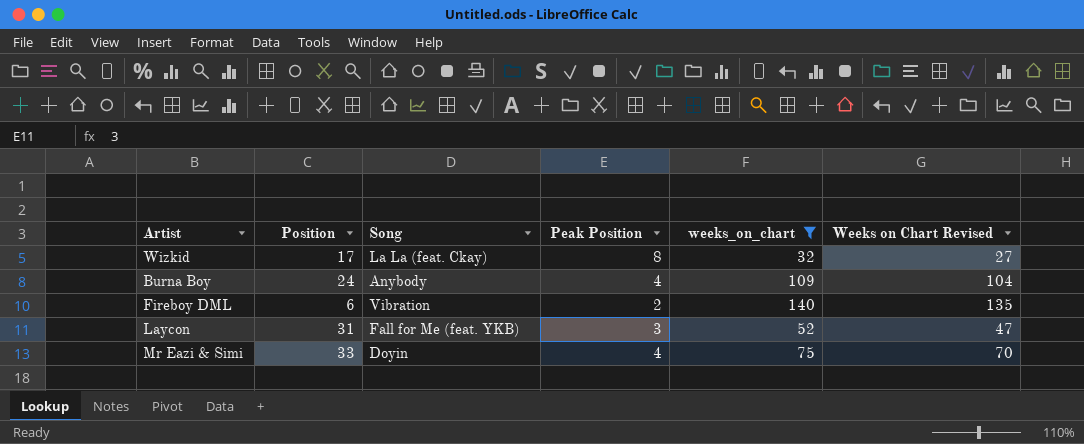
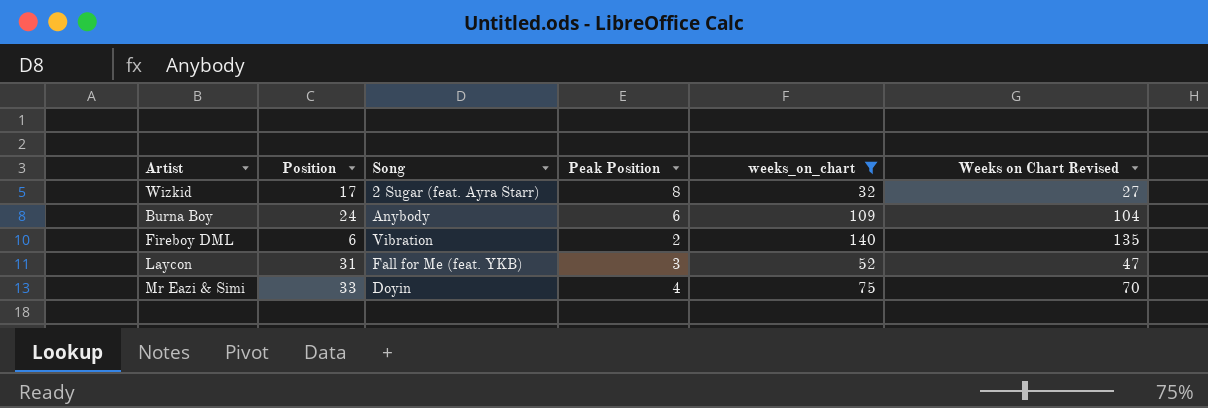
Wizkid | Song: La La (feat. Ckay) -> 2 Sugar (feat. Ayra Starr)
Burna Boy | Peak Position: 4 -> 6

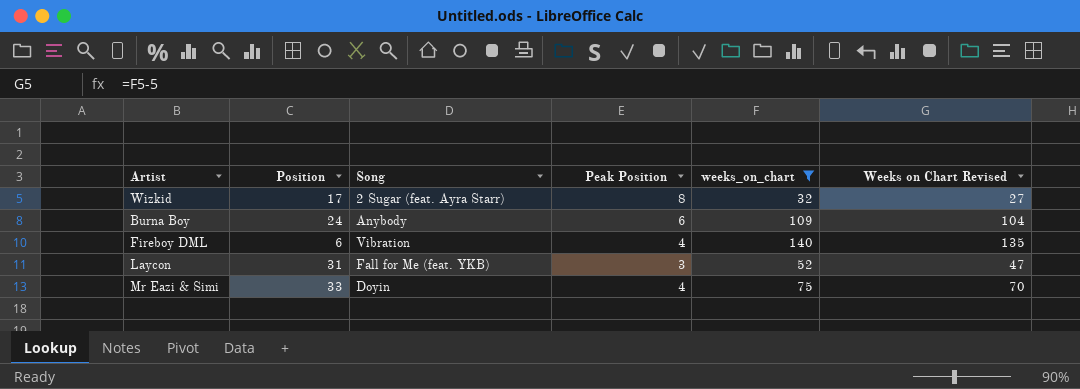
Fireboy DML | Peak Position: 2 -> 4

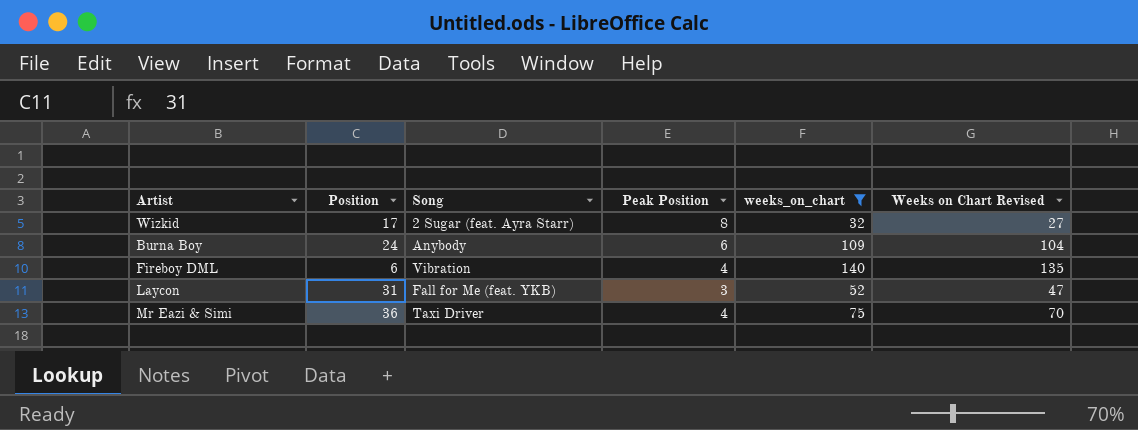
Mr Eazi & Simi | Position: 33 -> 36
Mr Eazi & Simi | Song: Doyin -> Taxi Driver

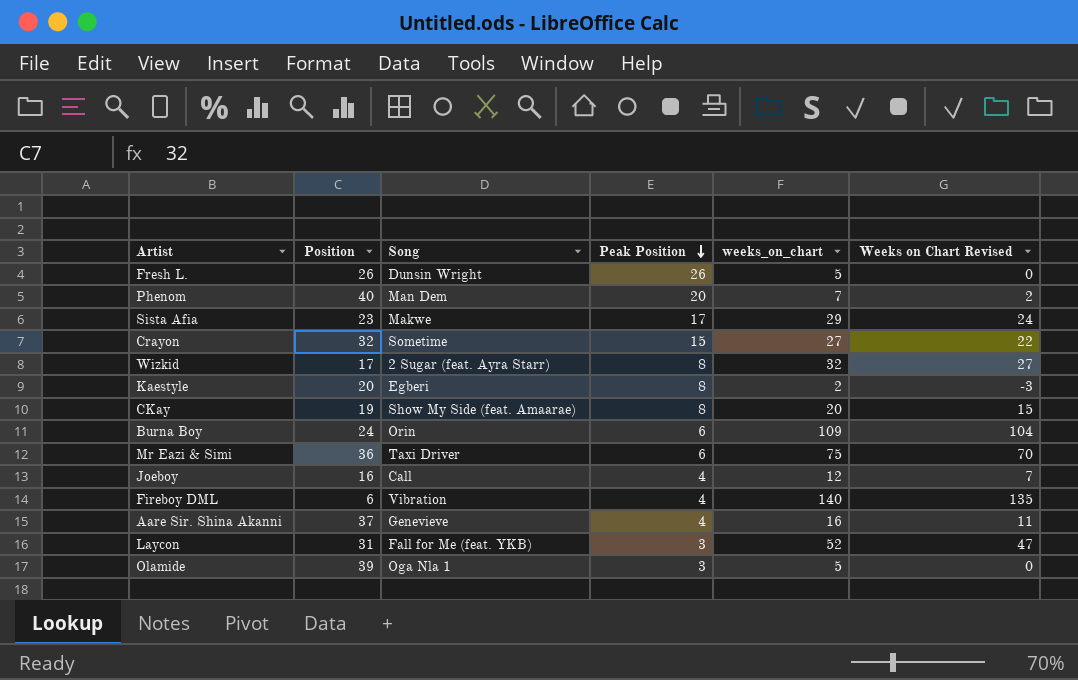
filter: weeks_on_chart >= 32 -> none
row order: none -> Peak Position descending
Burna Boy | Song: Anybody -> Orin
Mr Eazi & Simi | Peak Position: 4 -> 6

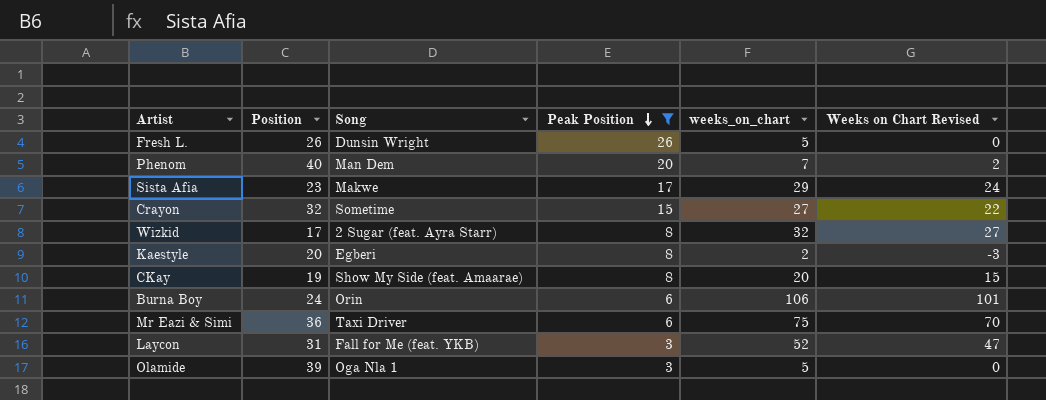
filter: none -> Peak Position != 4
Burna Boy | weeks_on_chart: 109 -> 106
Burna Boy | Weeks on Chart Revised: 104 -> 101

